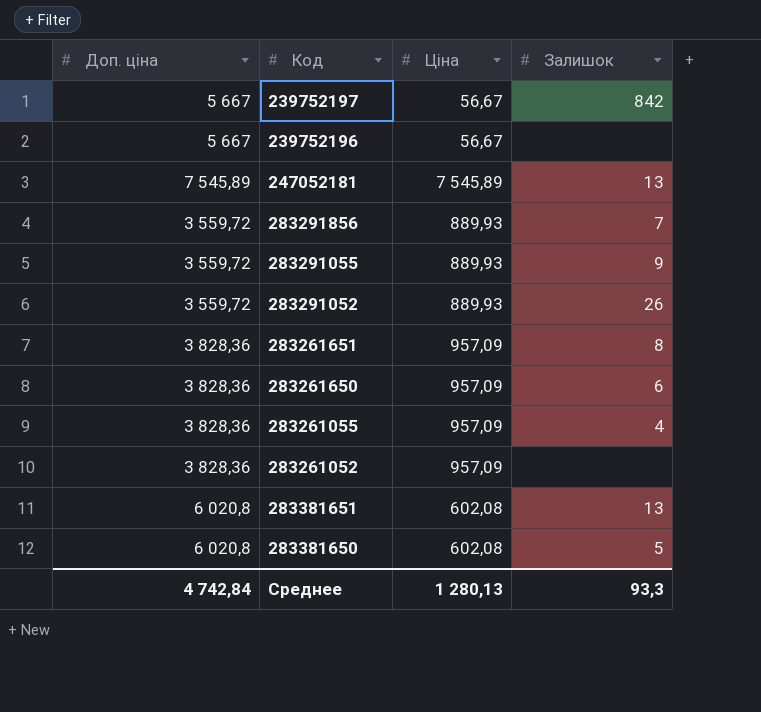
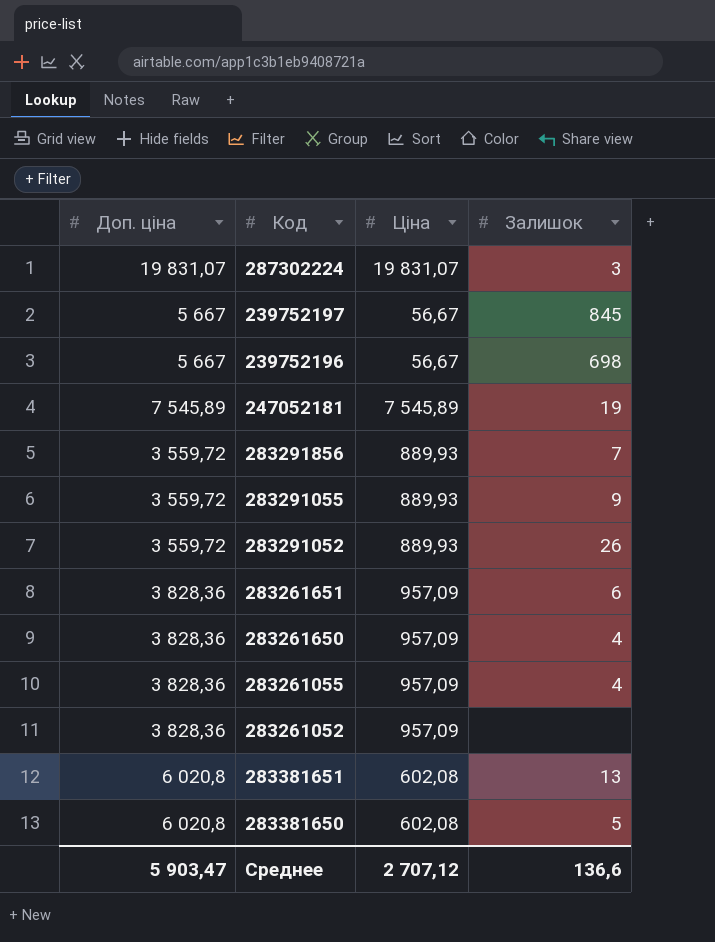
row 287302224: none -> 19 831,07 | 19 831,07 | 3
239752197 | Залишок: 842 -> 845
239752196 | Залишок: none -> 698
247052181 | Залишок: 13 -> 19
283261651 | Залишок: 8 -> 6
283261650 | Залишок: 6 -> 4
Среднее | Доп. ціна: 4 742,84 -> 5 903,47
Среднее | Ціна: 1 280,13 -> 2 707,12
Среднее | Залишок: 93,3 -> 136,6

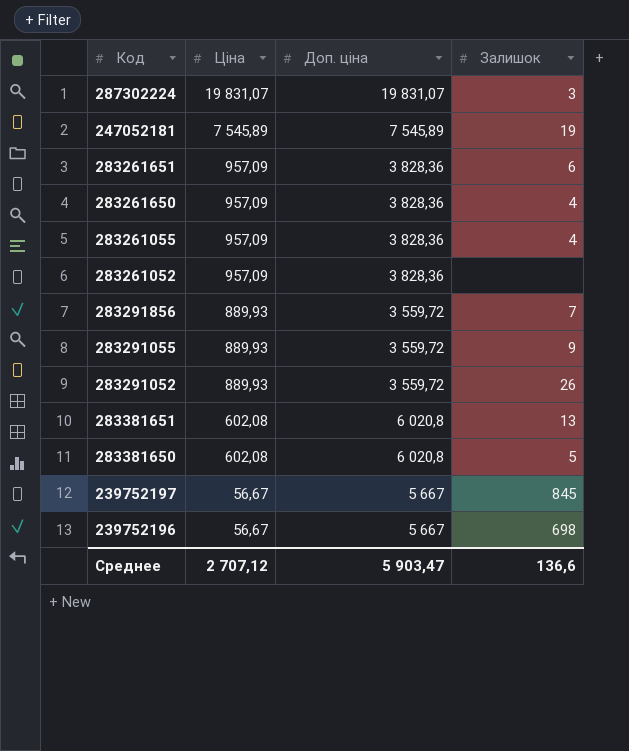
row order: none -> Ціна descending
column Доп. ціна | position: 1 -> 3

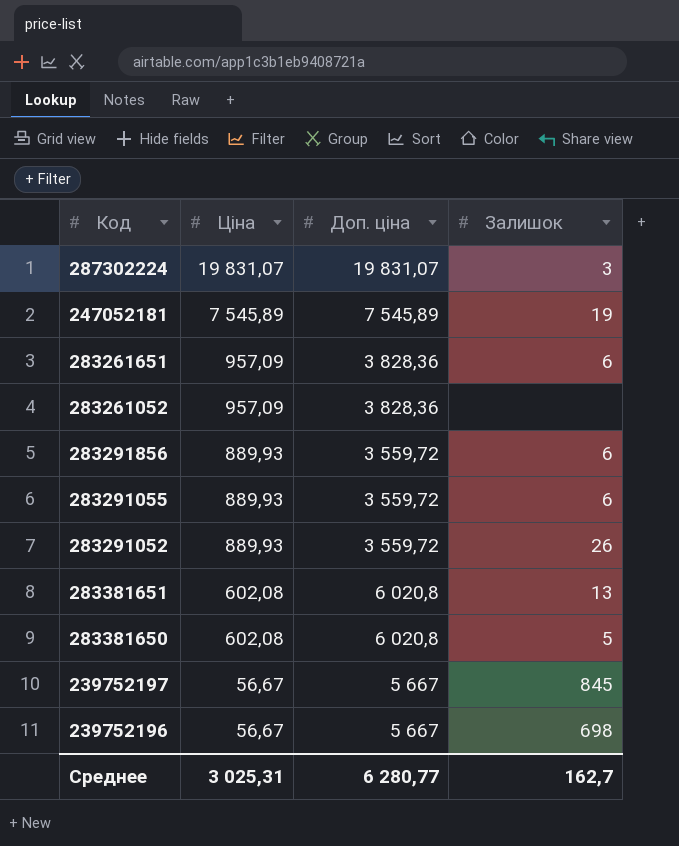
row 283261650: 957,09 | 3 828,36 | 4 -> none
row 283261055: 957,09 | 3 828,36 | 4 -> none
283291856 | Залишок: 7 -> 6
283291055 | Залишок: 9 -> 6
Среднее | Ціна: 2 707,12 -> 3 025,31
Среднее | Доп. ціна: 5 903,47 -> 6 280,77
Среднее | Залишок: 136,6 -> 162,7

